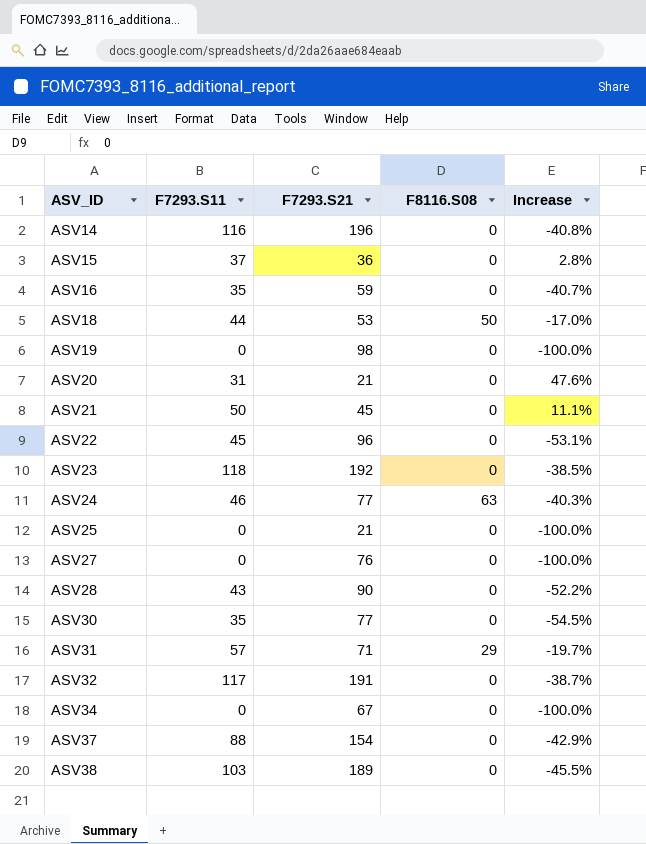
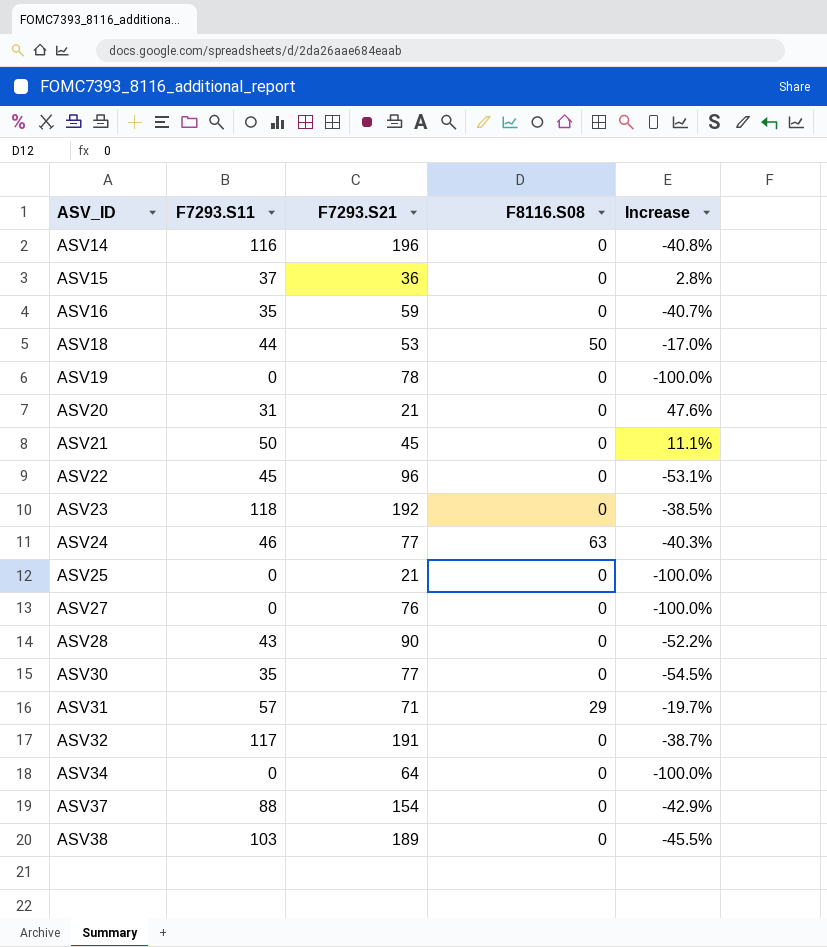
ASV19 | F7293.S21: 98 -> 78
ASV34 | F7293.S21: 67 -> 64

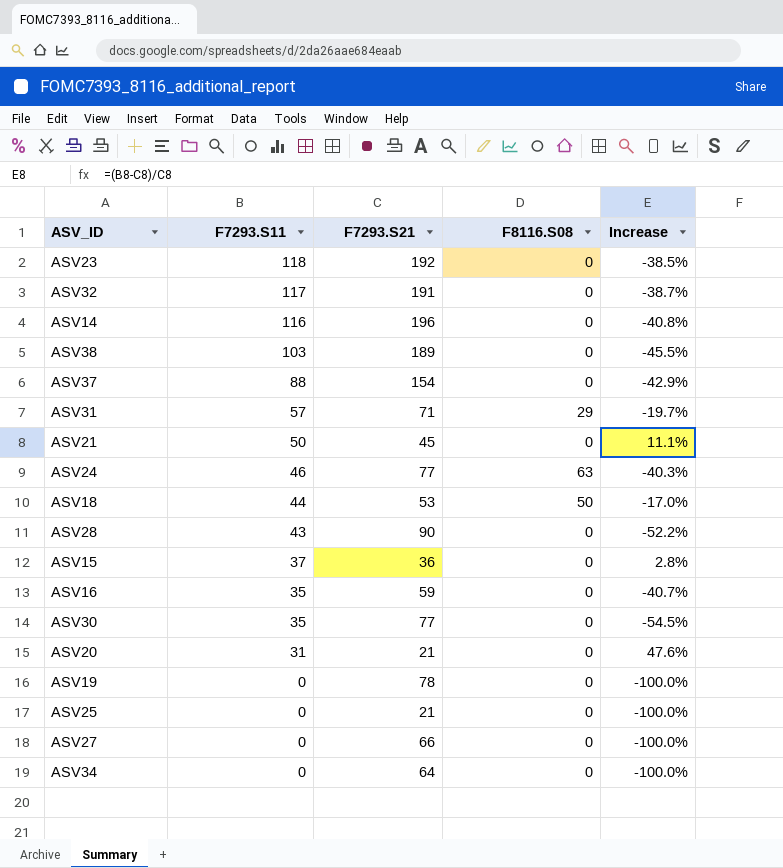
row order: ASV_ID ascending -> F7293.S11 descending
row ASV22: 45 | 96 | 0 | -53.1% -> none
ASV27 | F7293.S21: 76 -> 66

